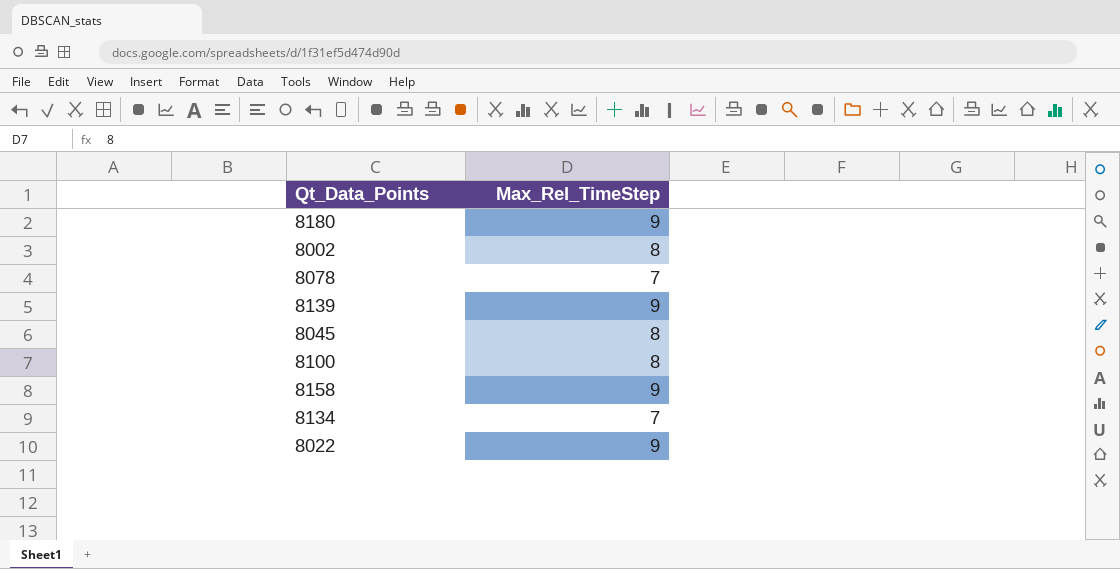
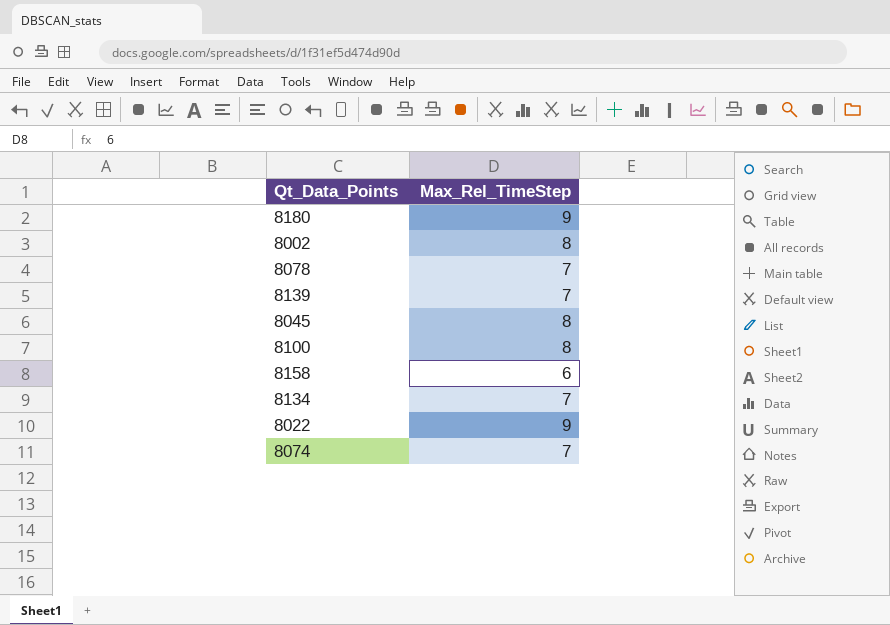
8139 | Max_Rel_TimeStep: 9 -> 7
8158 | Max_Rel_TimeStep: 9 -> 6
row 8074: none -> 7

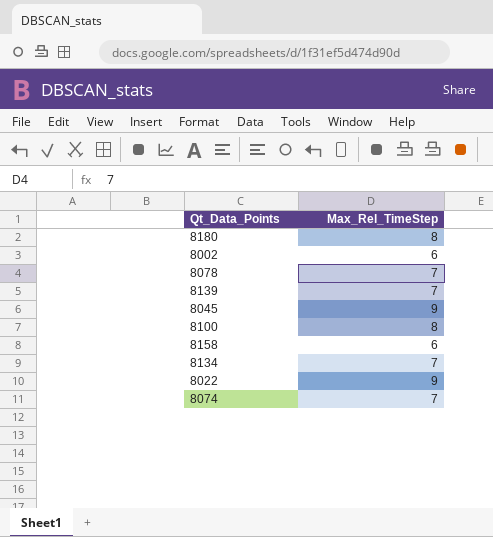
8180 | Max_Rel_TimeStep: 9 -> 8
8002 | Max_Rel_TimeStep: 8 -> 6
8045 | Max_Rel_TimeStep: 8 -> 9

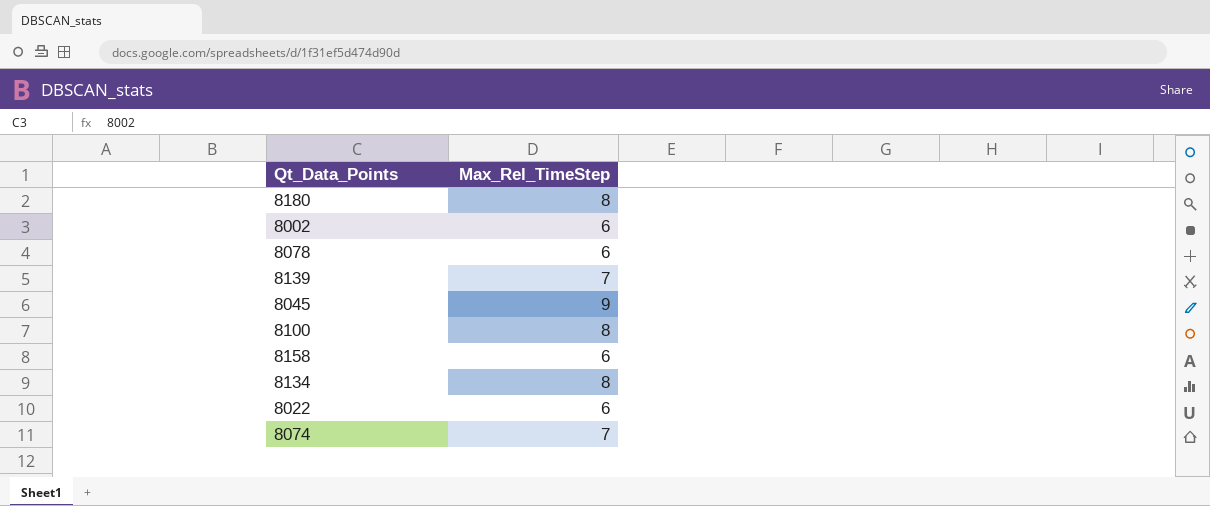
8078 | Max_Rel_TimeStep: 7 -> 6
8134 | Max_Rel_TimeStep: 7 -> 8
8022 | Max_Rel_TimeStep: 9 -> 6

